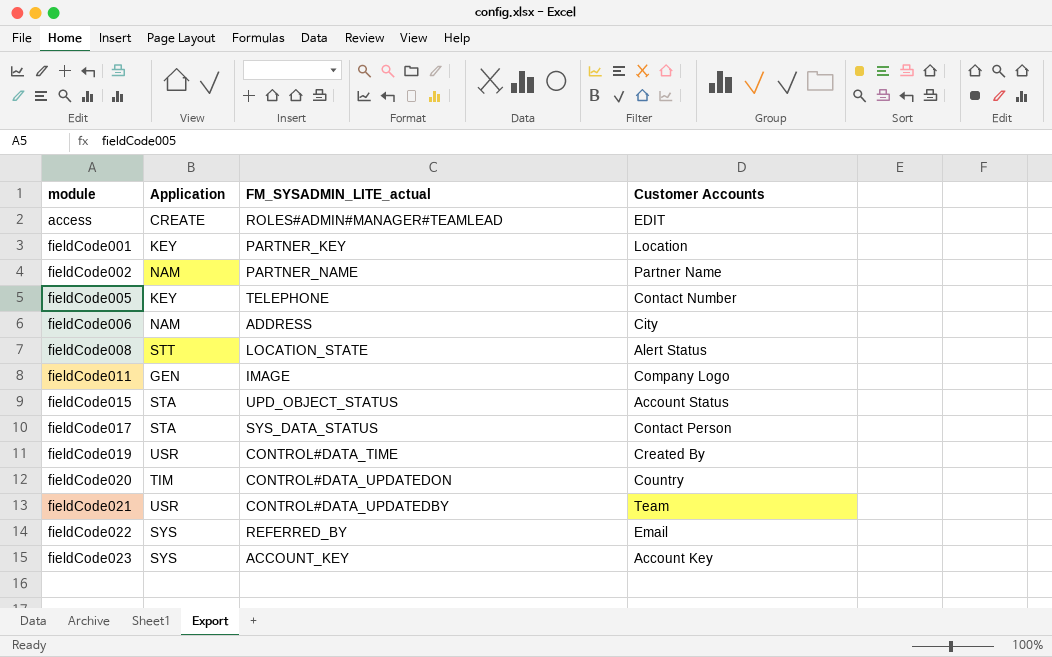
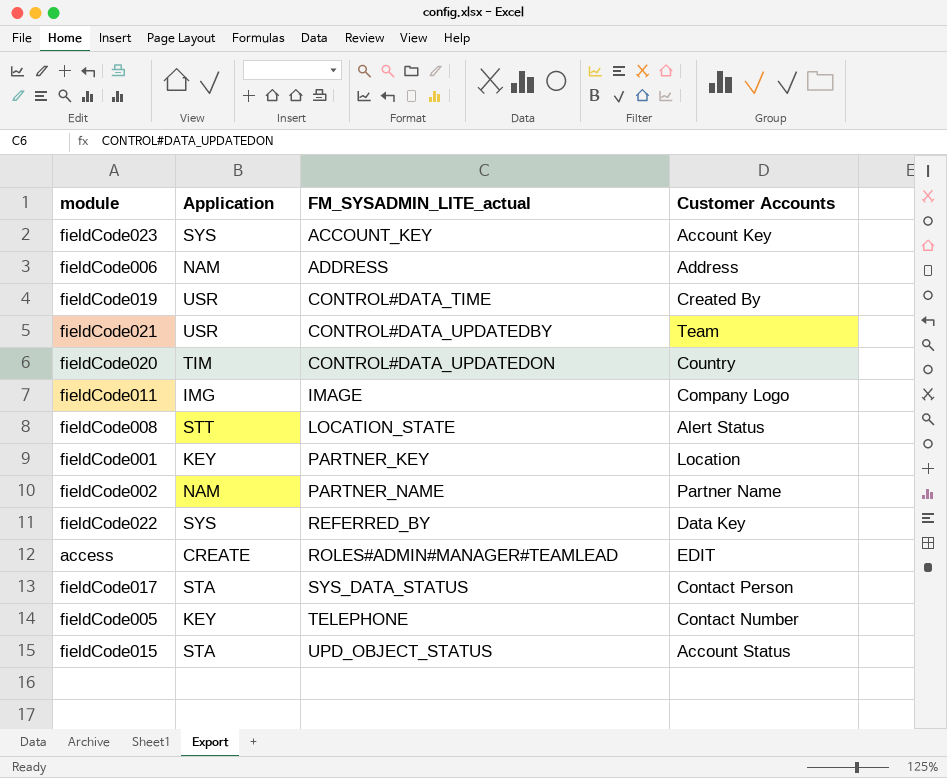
row order: module ascending -> FM_SYSADMIN_LITE_actual ascending
fieldCode006 | Customer Accounts: City -> Address
fieldCode011 | Application: GEN -> IMG
fieldCode022 | Customer Accounts: Email -> Data Key

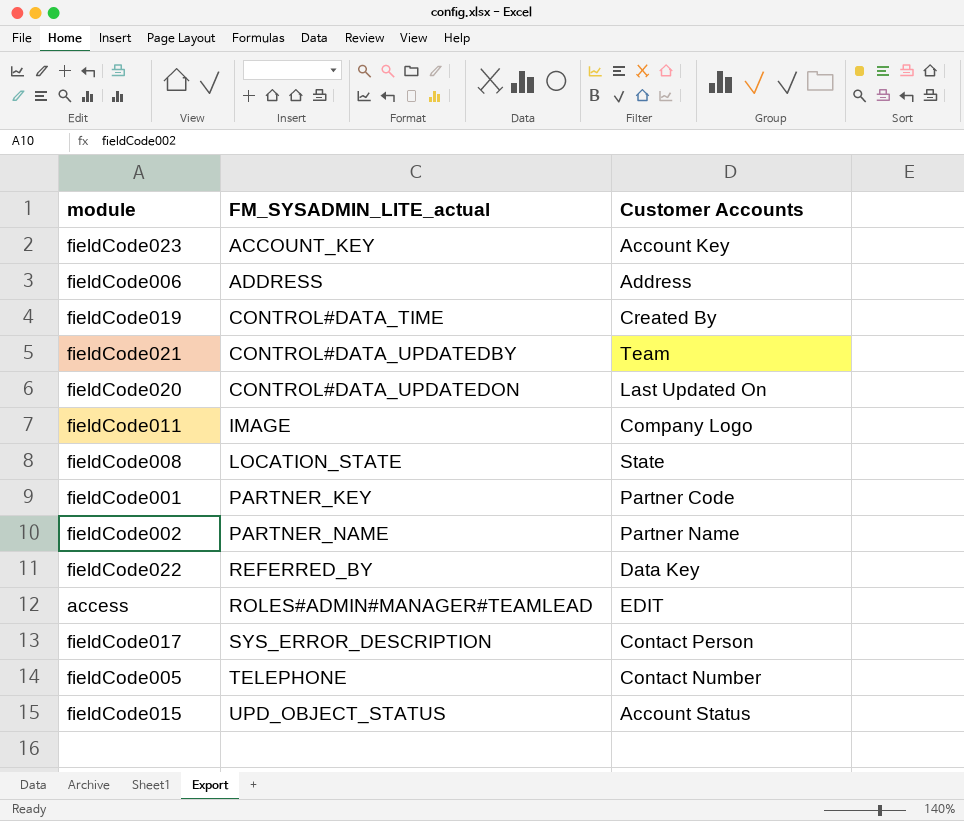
column Application | position: 2 -> none
fieldCode020 | Customer Accounts: Country -> Last Updated On
fieldCode008 | Customer Accounts: Alert Status -> State
fieldCode001 | Customer Accounts: Location -> Partner Code
fieldCode017 | FM_SYSADMIN_LITE_actual: SYS_DATA_STATUS -> SYS_ERROR_DESCRIPTION

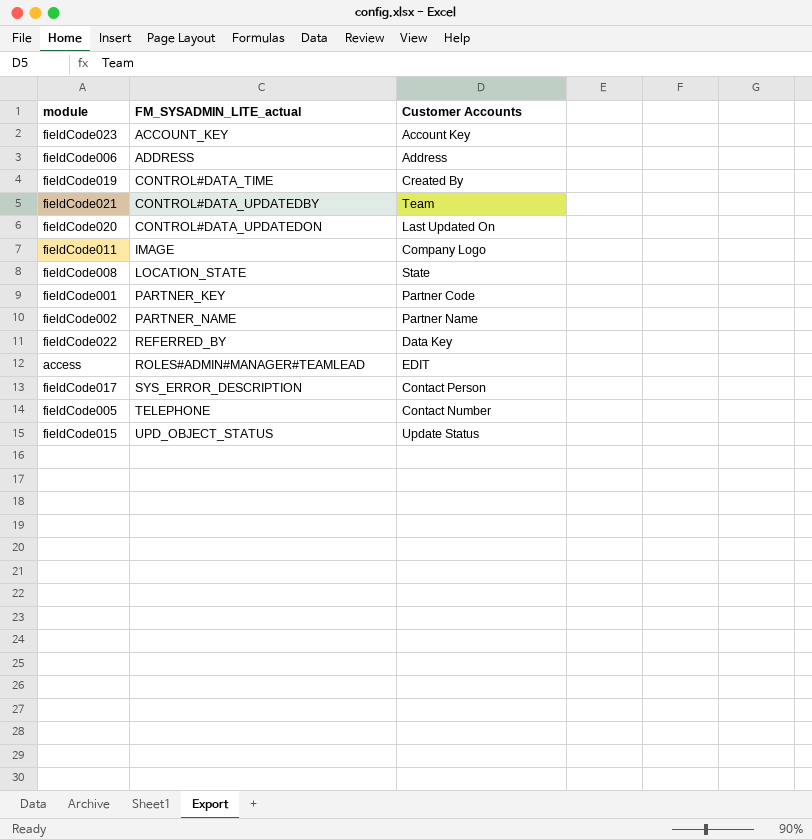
fieldCode015 | Customer Accounts: Account Status -> Update Status

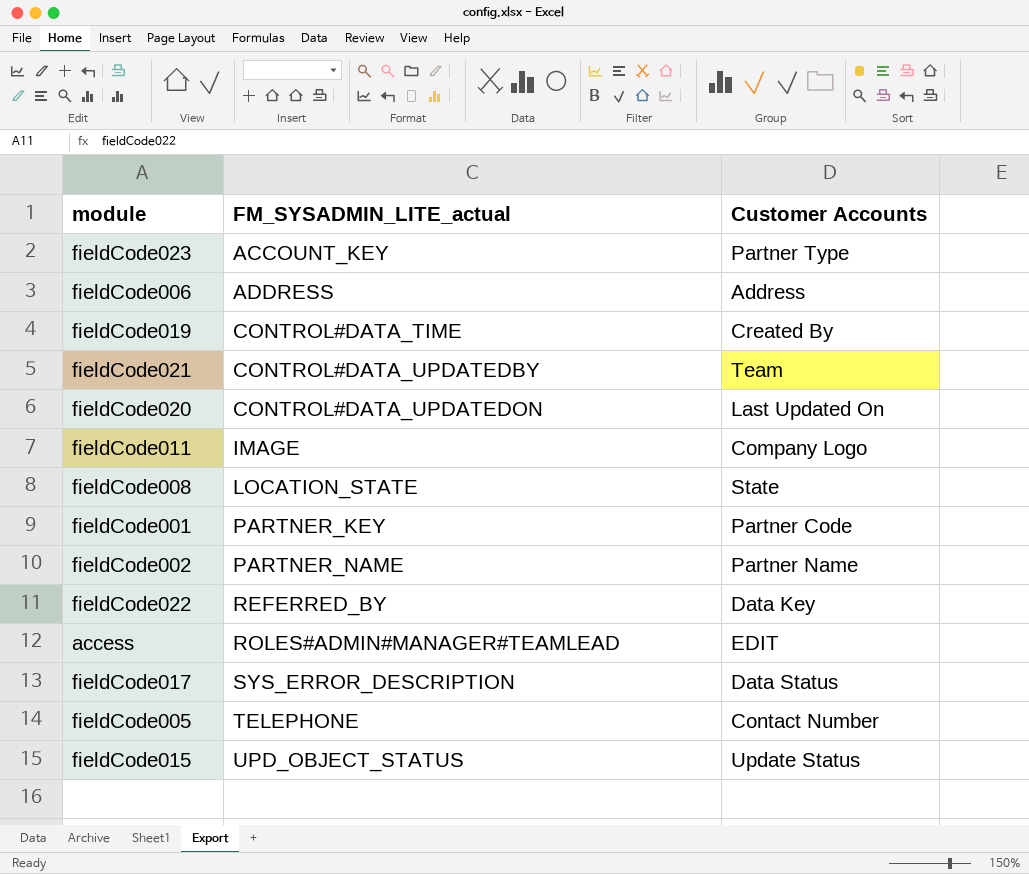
fieldCode023 | Customer Accounts: Account Key -> Partner Type
fieldCode017 | Customer Accounts: Contact Person -> Data Status

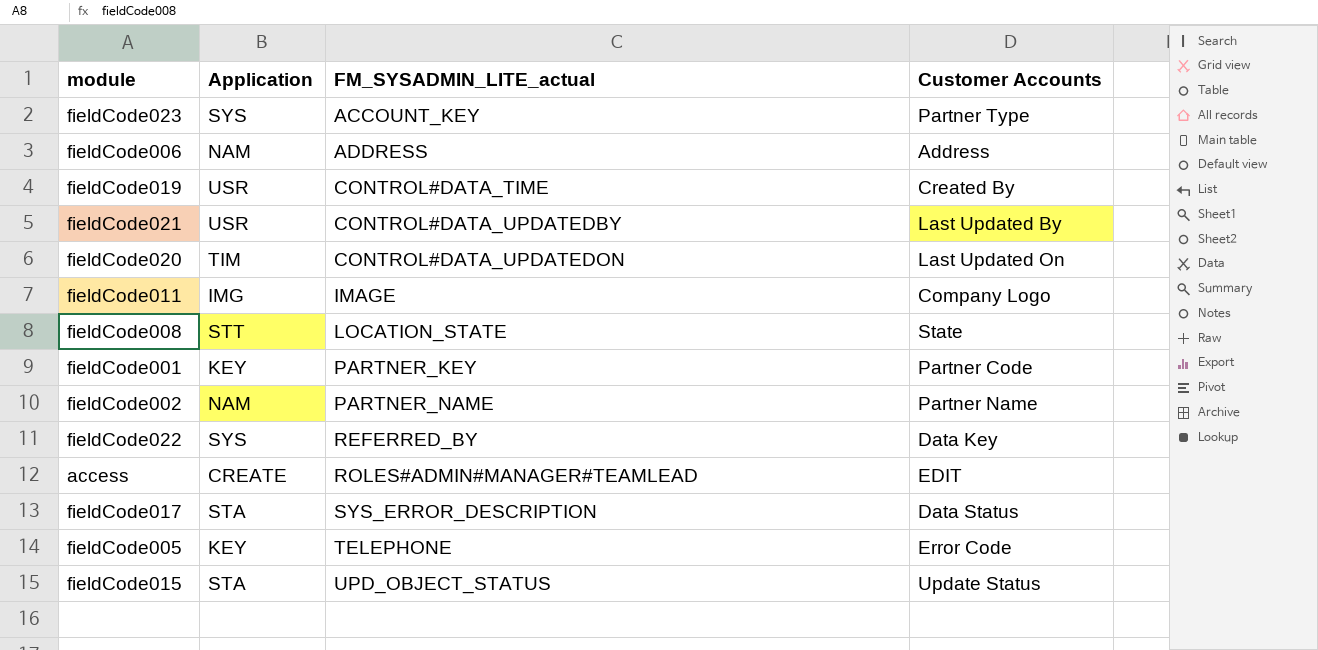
column Application | position: none -> 2
fieldCode021 | Customer Accounts: Team -> Last Updated By
fieldCode005 | Customer Accounts: Contact Number -> Error Code

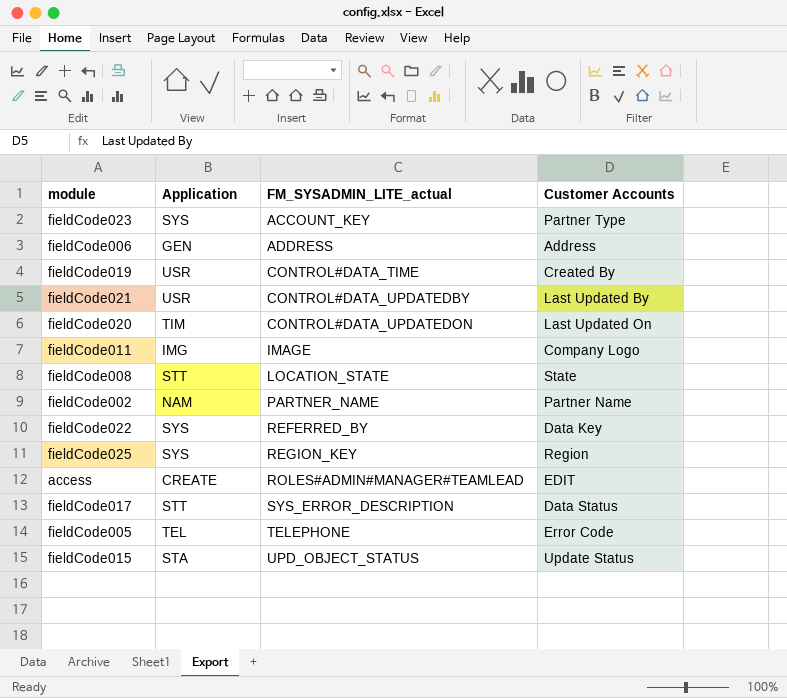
row fieldCode001: KEY | PARTNER_KEY | Partner Code -> none
fieldCode006 | Application: NAM -> GEN
row fieldCode025: none -> SYS | REGION_KEY | Region
fieldCode017 | Application: STA -> STT
fieldCode005 | Application: KEY -> TEL

